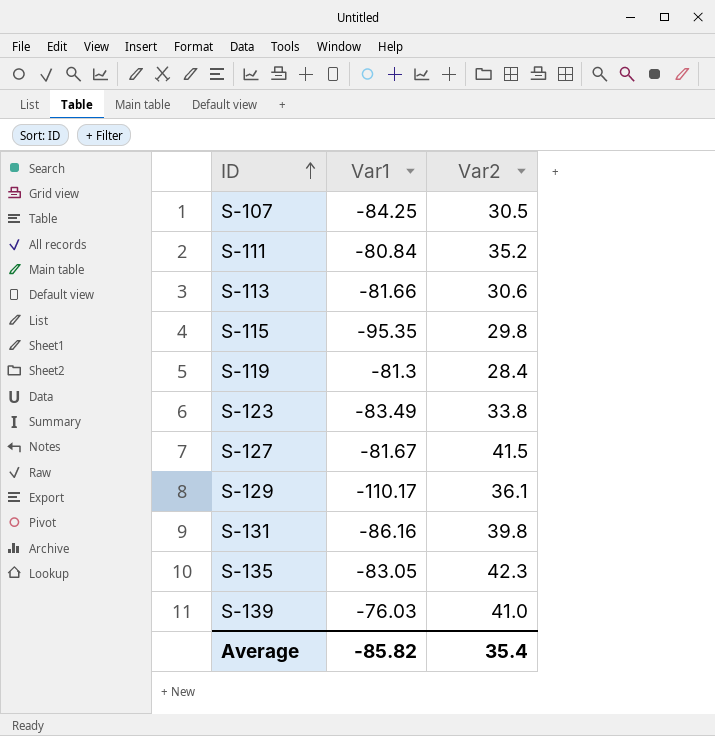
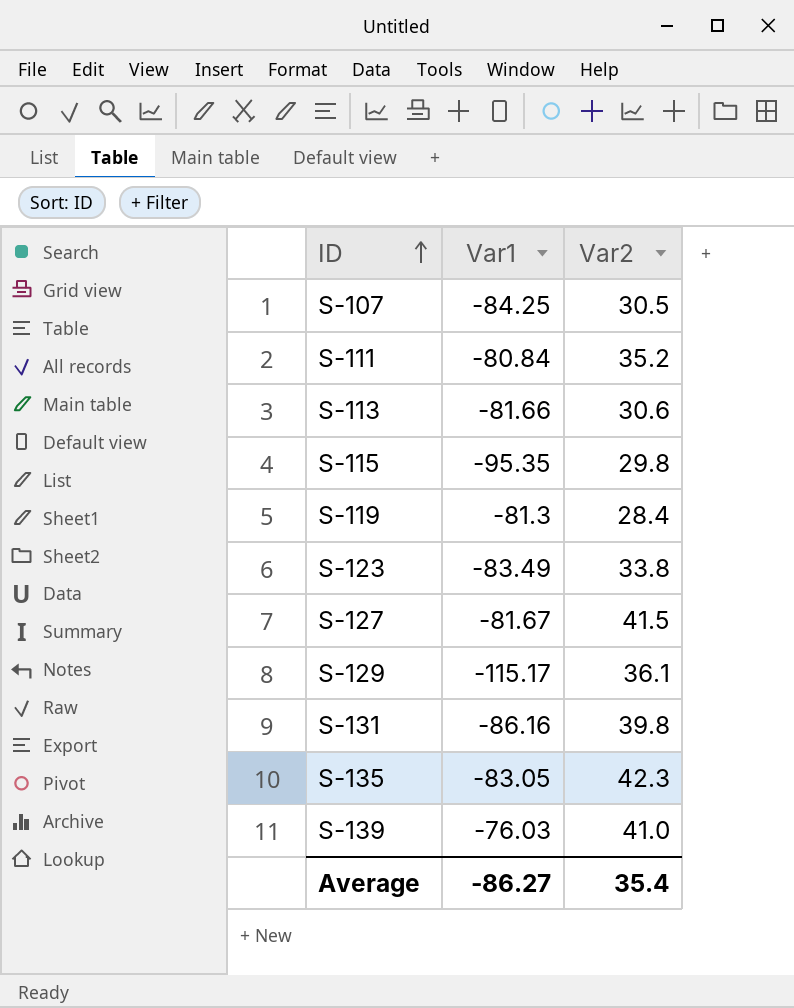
S-129 | Var1: -110.17 -> -115.17
Average | Var1: -85.82 -> -86.27

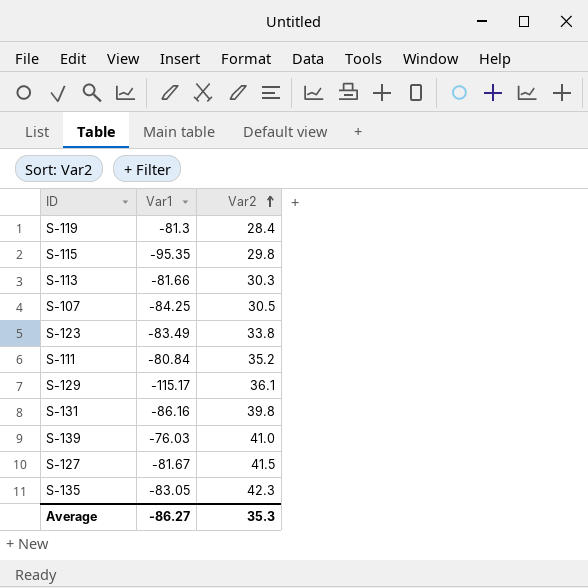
row order: ID ascending -> Var2 ascending
S-113 | Var2: 30.6 -> 30.3
Average | Var2: 35.4 -> 35.3

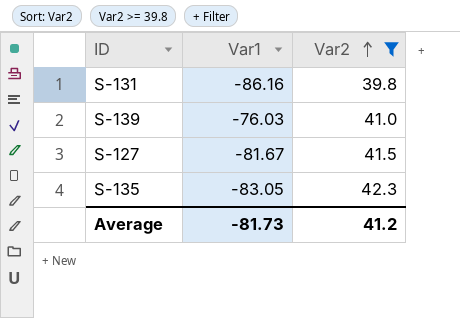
filter: none -> Var2 >= 39.8
Average | Var1: -86.27 -> -81.73
Average | Var2: 35.3 -> 41.2

